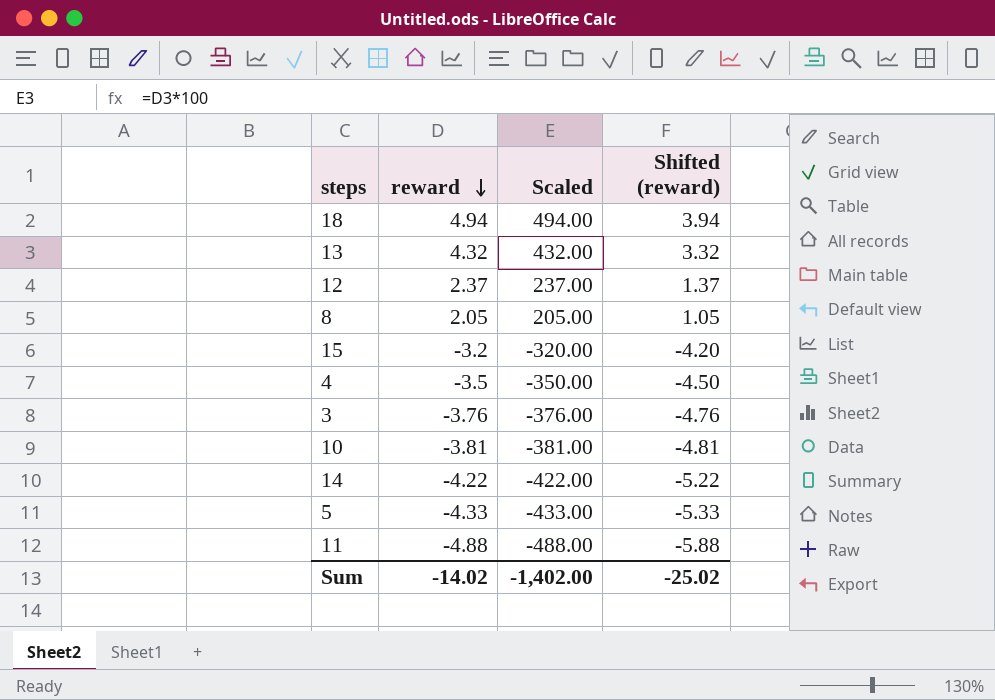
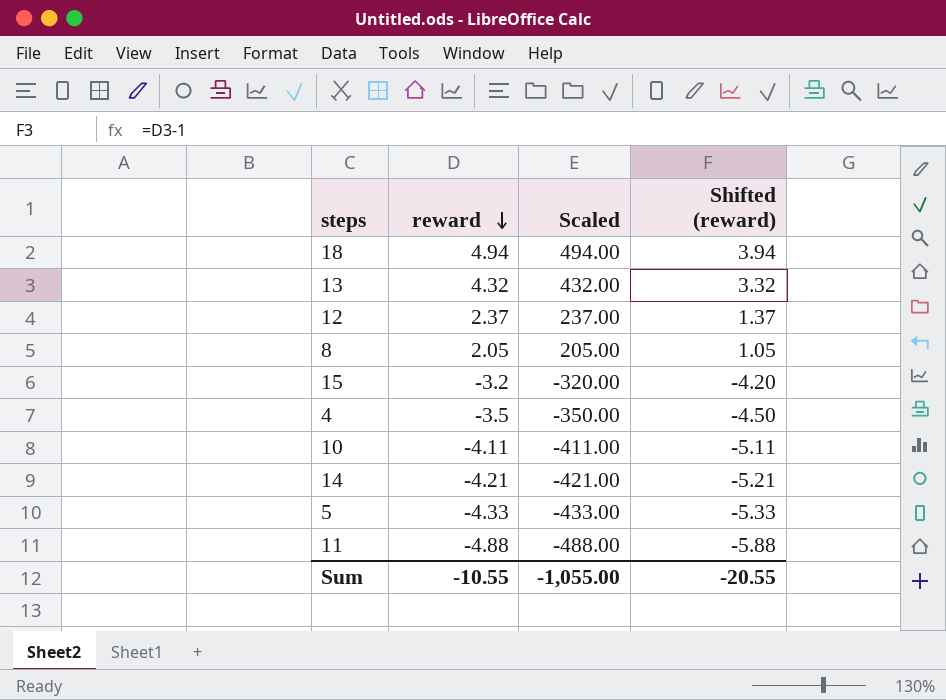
row 3: -3.76 | -376.00 | -4.76 -> none
10 | reward: -3.81 -> -4.11
10 | Scaled: -381.00 -> -411.00
10 | Shifted (reward): -4.81 -> -5.11
14 | reward: -4.22 -> -4.21
14 | Scaled: -422.00 -> -421.00
14 | Shifted (reward): -5.22 -> -5.21
Sum | reward: -14.02 -> -10.55
Sum | Scaled: -1,402.00 -> -1,055.00
Sum | Shifted (reward): -25.02 -> -20.55

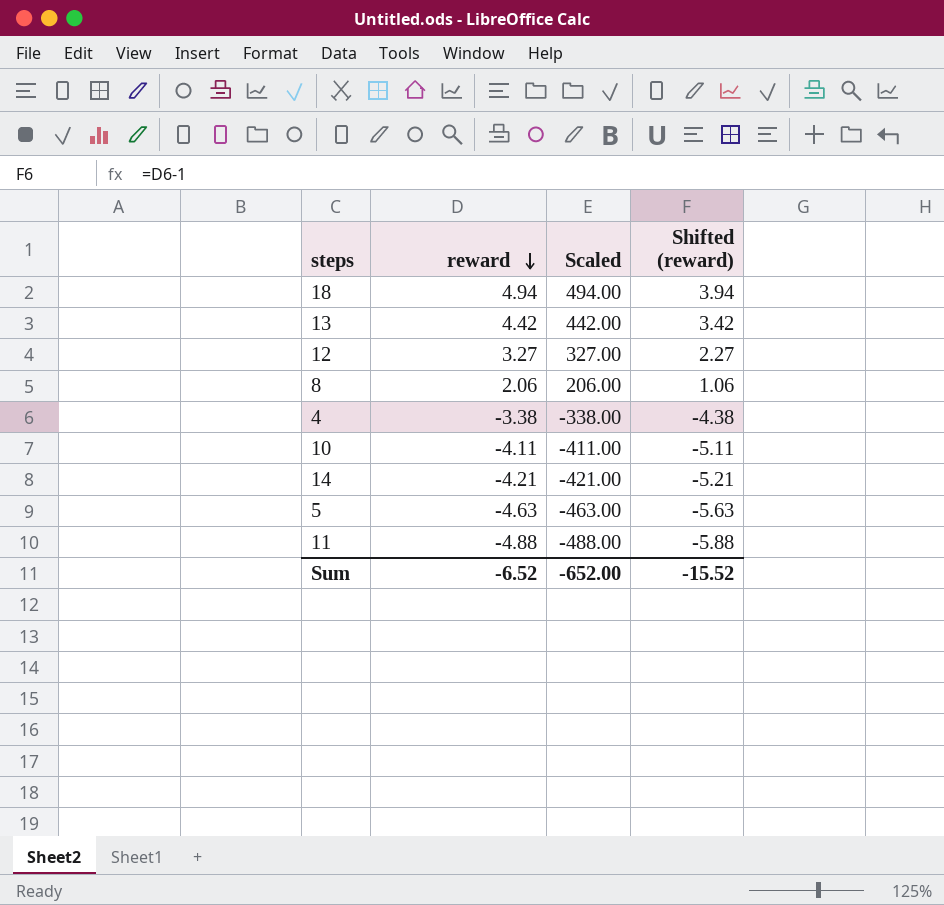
row 15: -3.2 | -320.00 | -4.20 -> none
13 | reward: 4.32 -> 4.42
13 | Scaled: 432.00 -> 442.00
13 | Shifted (reward): 3.32 -> 3.42
12 | reward: 2.37 -> 3.27
12 | Scaled: 237.00 -> 327.00
12 | Shifted (reward): 1.37 -> 2.27
8 | reward: 2.05 -> 2.06
8 | Scaled: 205.00 -> 206.00
8 | Shifted (reward): 1.05 -> 1.06
4 | reward: -3.5 -> -3.38
4 | Scaled: -350.00 -> -338.00
4 | Shifted (reward): -4.50 -> -4.38
5 | reward: -4.33 -> -4.63
5 | Scaled: -433.00 -> -463.00
5 | Shifted (reward): -5.33 -> -5.63
Sum | reward: -10.55 -> -6.52
Sum | Scaled: -1,055.00 -> -652.00
Sum | Shifted (reward): -20.55 -> -15.52

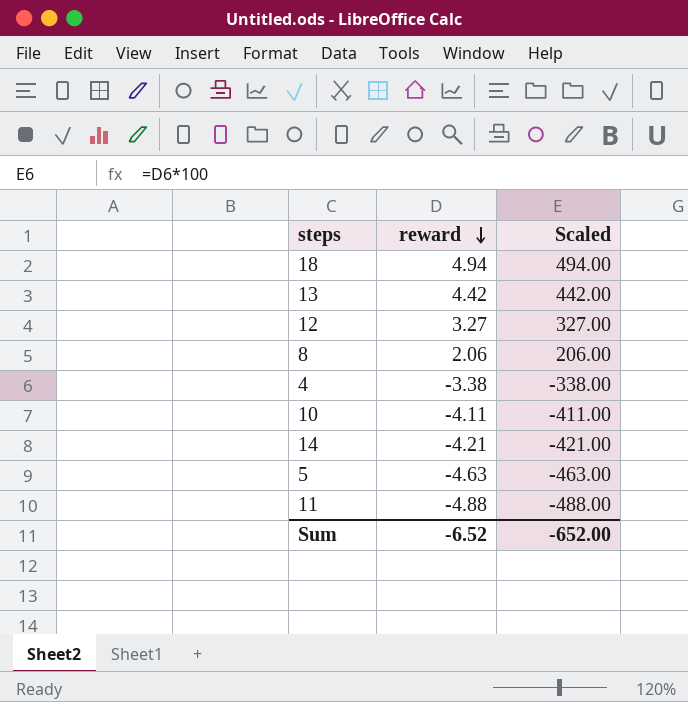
column Shifted (reward) | formula: [reward] - 1 -> none

